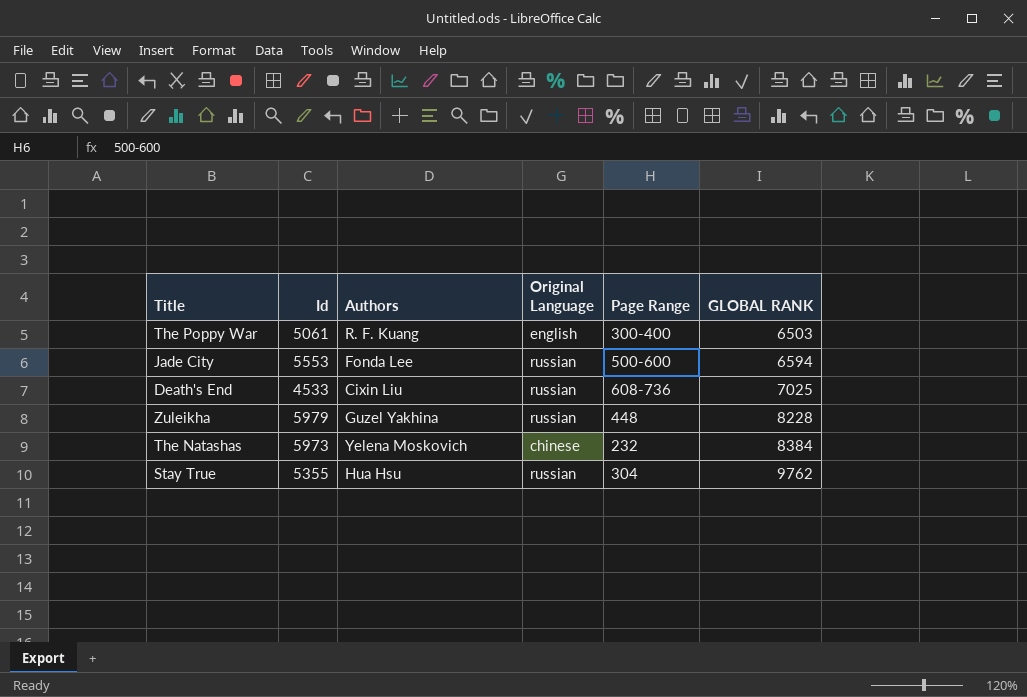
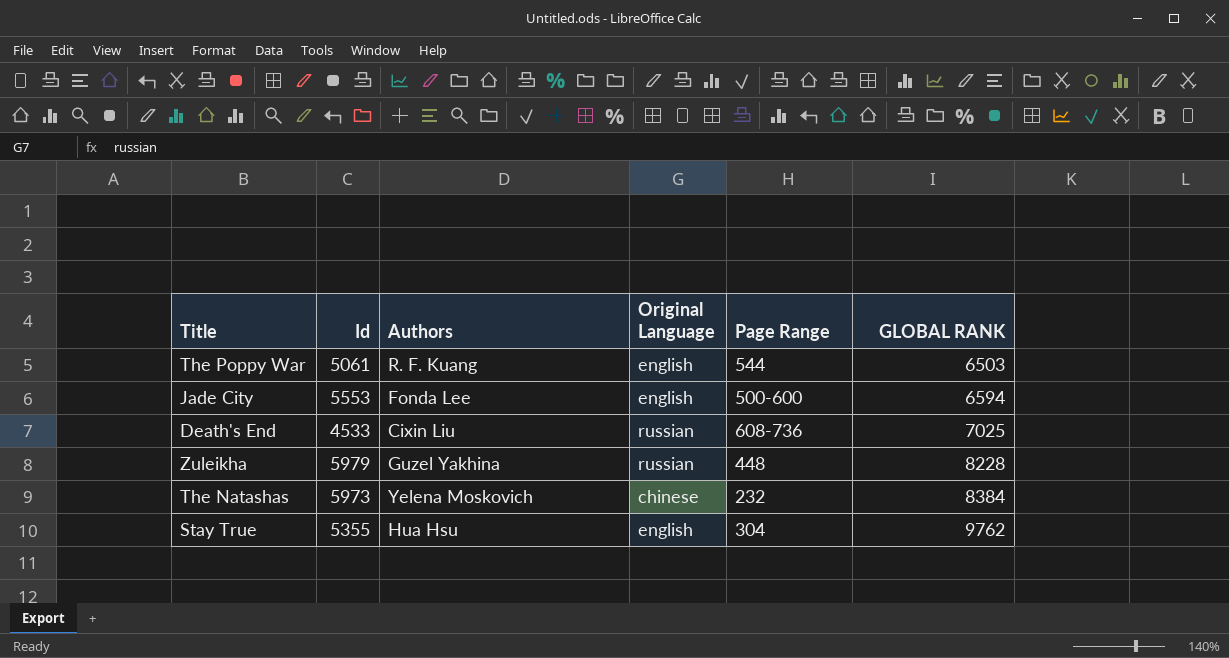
The Poppy War | Page Range: 300-400 -> 544
Jade City | Original Language: russian -> english
Stay True | Original Language: russian -> english

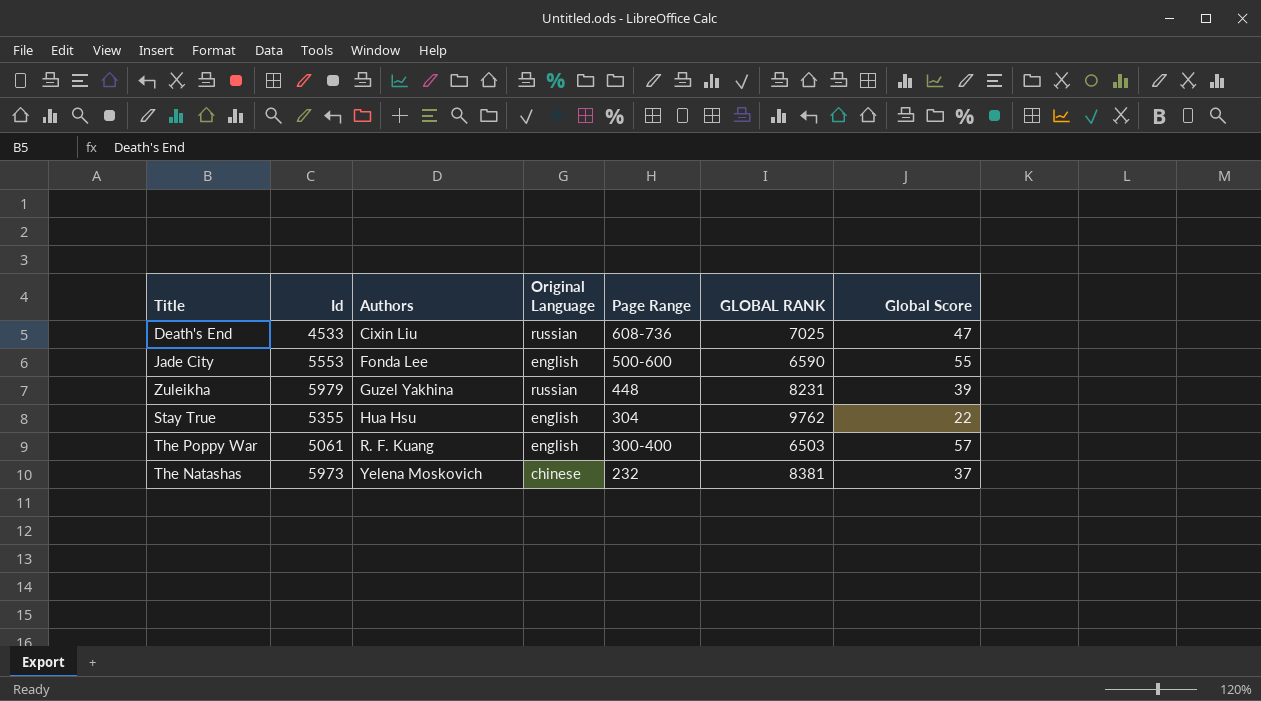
row order: GLOBAL RANK ascending -> Authors ascending
column Global Score | position: none -> 7
Jade City | GLOBAL RANK: 6594 -> 6590
Zuleikha | GLOBAL RANK: 8228 -> 8231
The Poppy War | Page Range: 544 -> 300-400
The Natashas | GLOBAL RANK: 8384 -> 8381

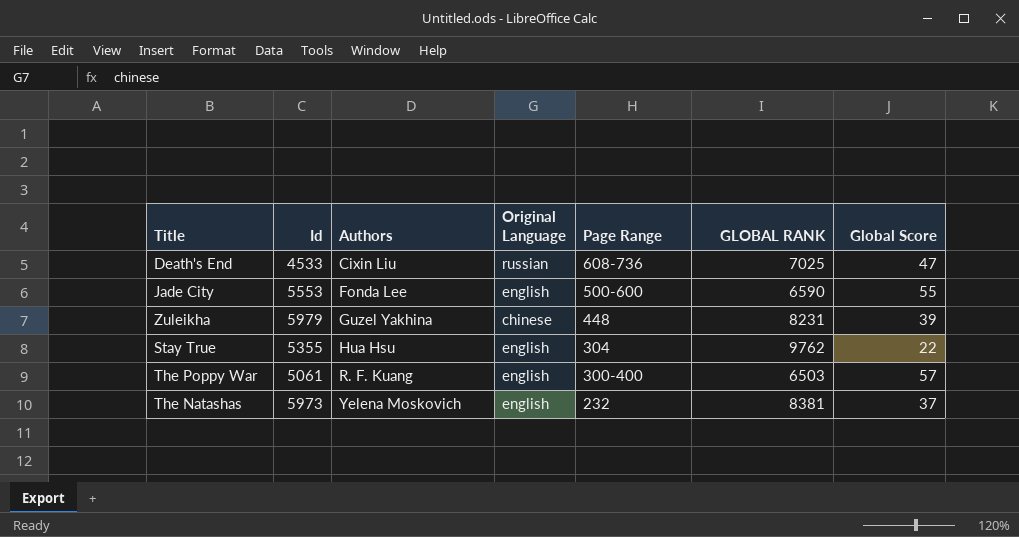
Zuleikha | Original Language: russian -> chinese
The Natashas | Original Language: chinese -> english

